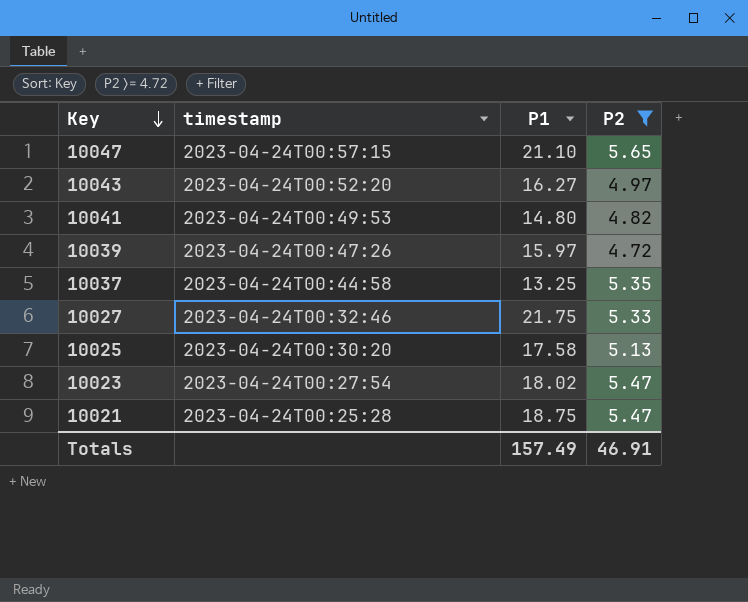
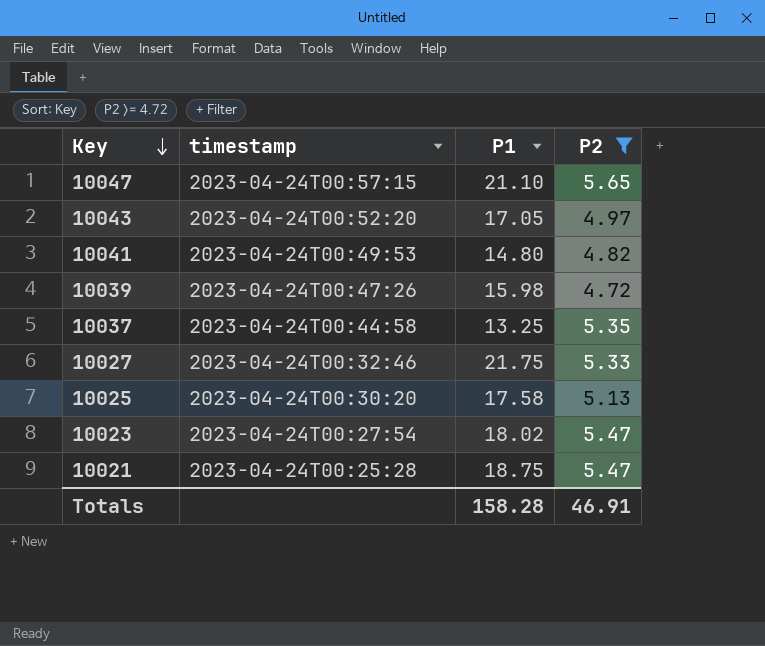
10043 | P1: 16.27 -> 17.05
10039 | P1: 15.97 -> 15.98
Totals | P1: 157.49 -> 158.28

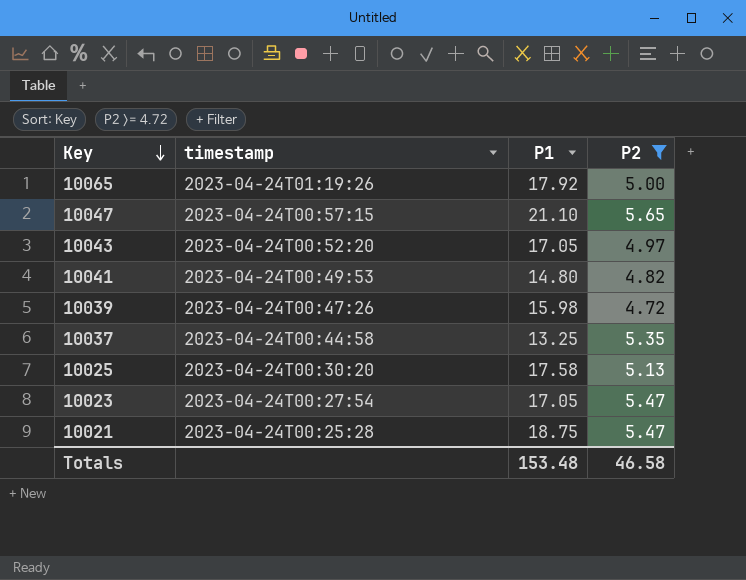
row 10027: 2023-04-24T00:32:46 | 21.75 | 5.33 -> none
row 10065: none -> 2023-04-24T01:19:26 | 17.92 | 5.00
10023 | P1: 18.02 -> 17.05
Totals | P1: 158.28 -> 153.48
Totals | P2: 46.91 -> 46.58

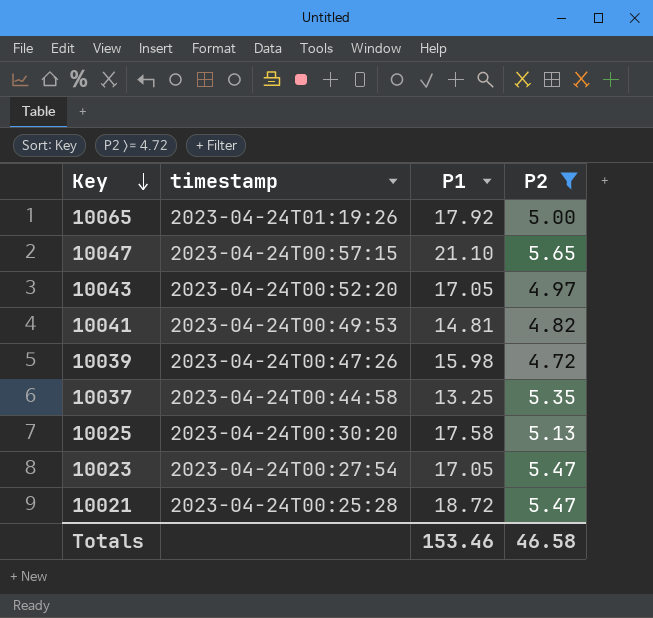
10041 | P1: 14.80 -> 14.81
10021 | P1: 18.75 -> 18.72
Totals | P1: 153.48 -> 153.46

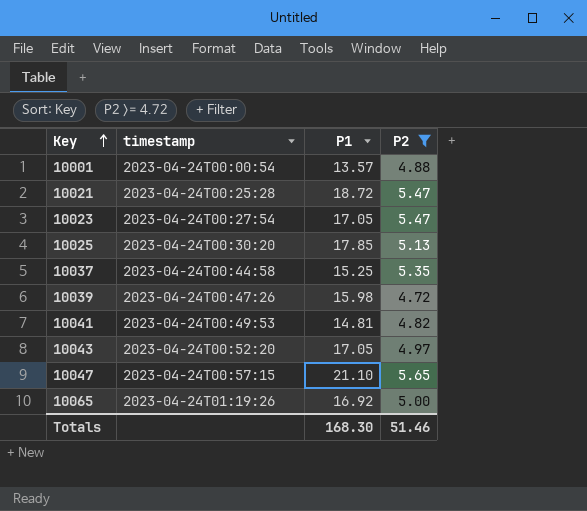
row order: Key descending -> Key ascending
row 10001: none -> 2023-04-24T00:00:54 | 13.57 | 4.88
10025 | P1: 17.58 -> 17.85
10037 | P1: 13.25 -> 15.25
10065 | P1: 17.92 -> 16.92
Totals | P1: 153.46 -> 168.30
Totals | P2: 46.58 -> 51.46

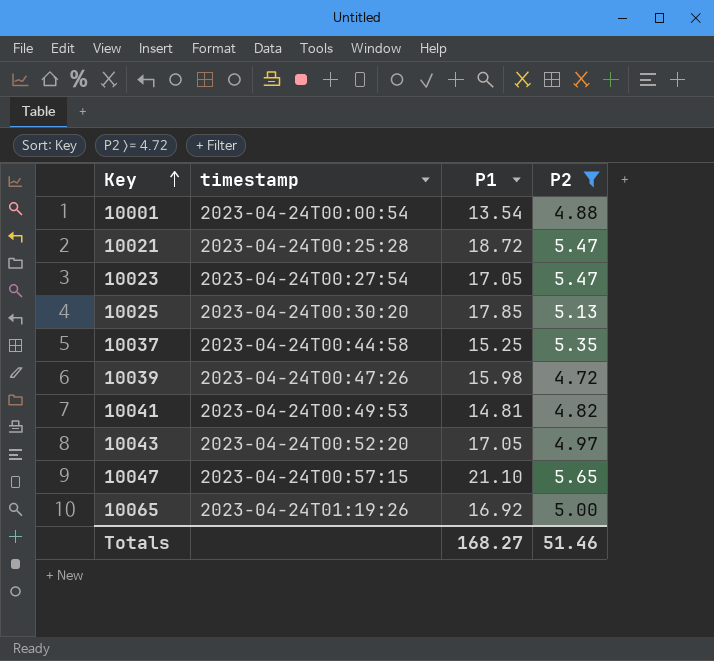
10001 | P1: 13.57 -> 13.54
Totals | P1: 168.30 -> 168.27

